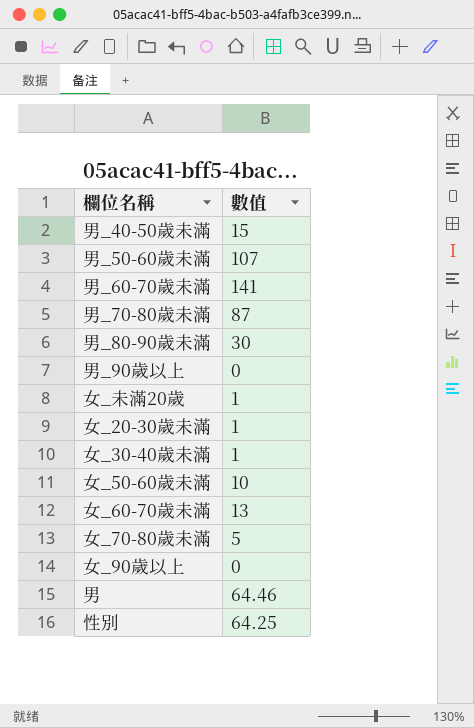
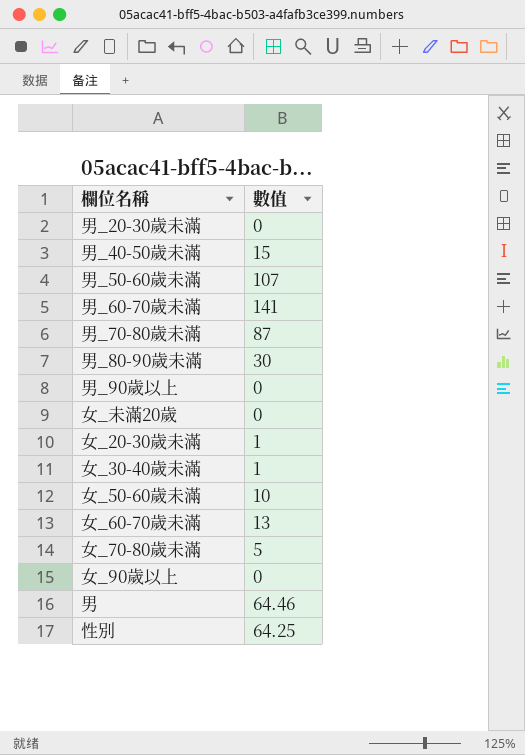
row 男_20-30歲未滿: none -> 0
女_未滿20歲 | 數值: 1 -> 0

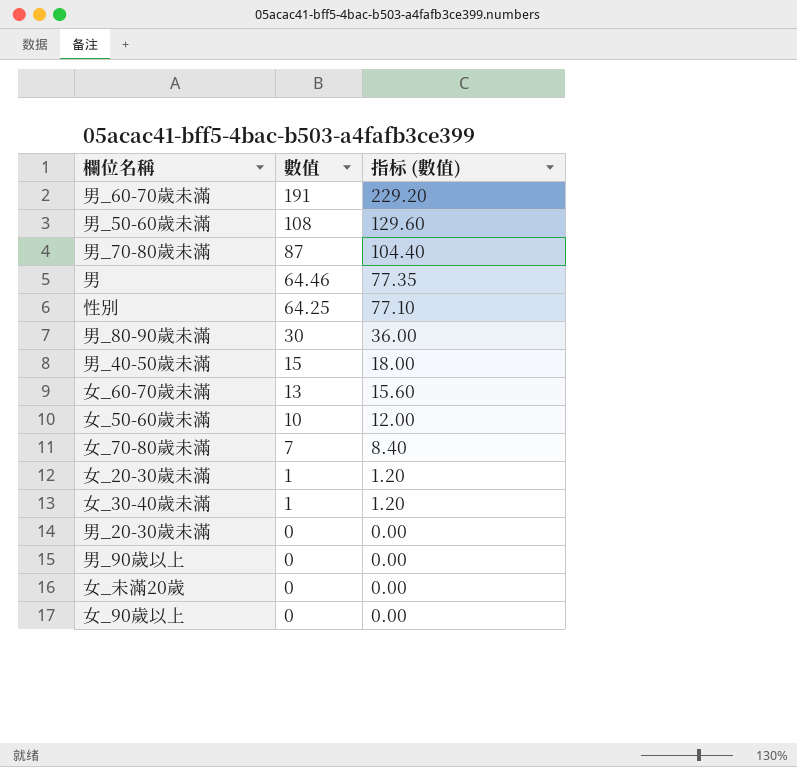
row order: none -> 數值 descending
column 指标 (數值) | formula: none -> [數值] * 1.2
男_60-70歲未滿 | 數值: 141 -> 191
男_50-60歲未滿 | 數值: 107 -> 108
女_70-80歲未滿 | 數值: 5 -> 7

